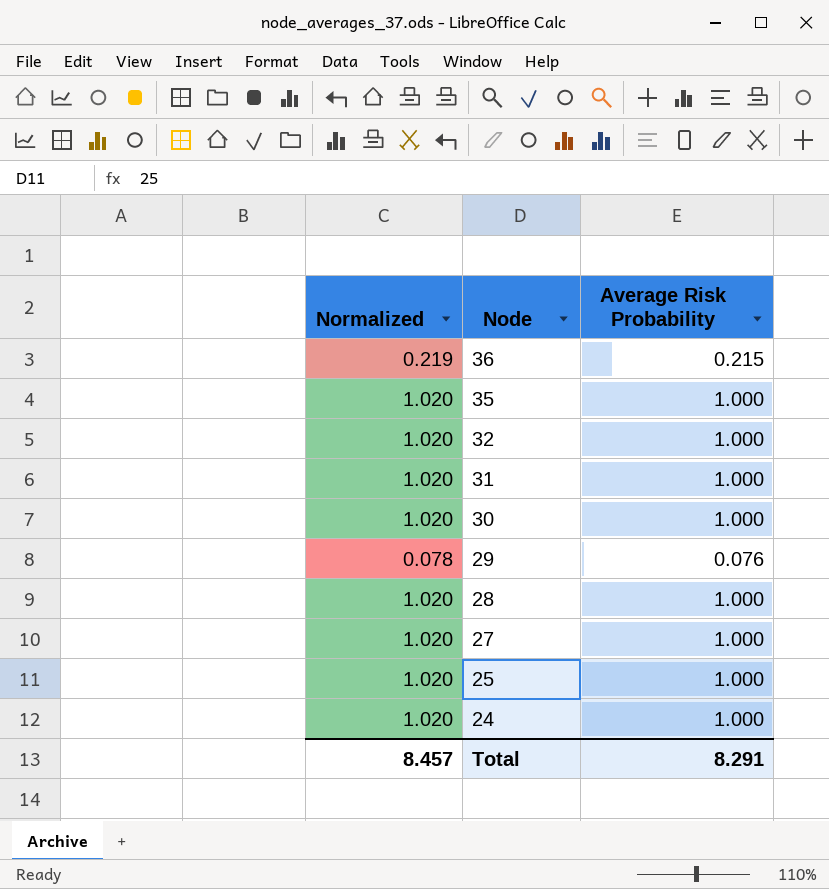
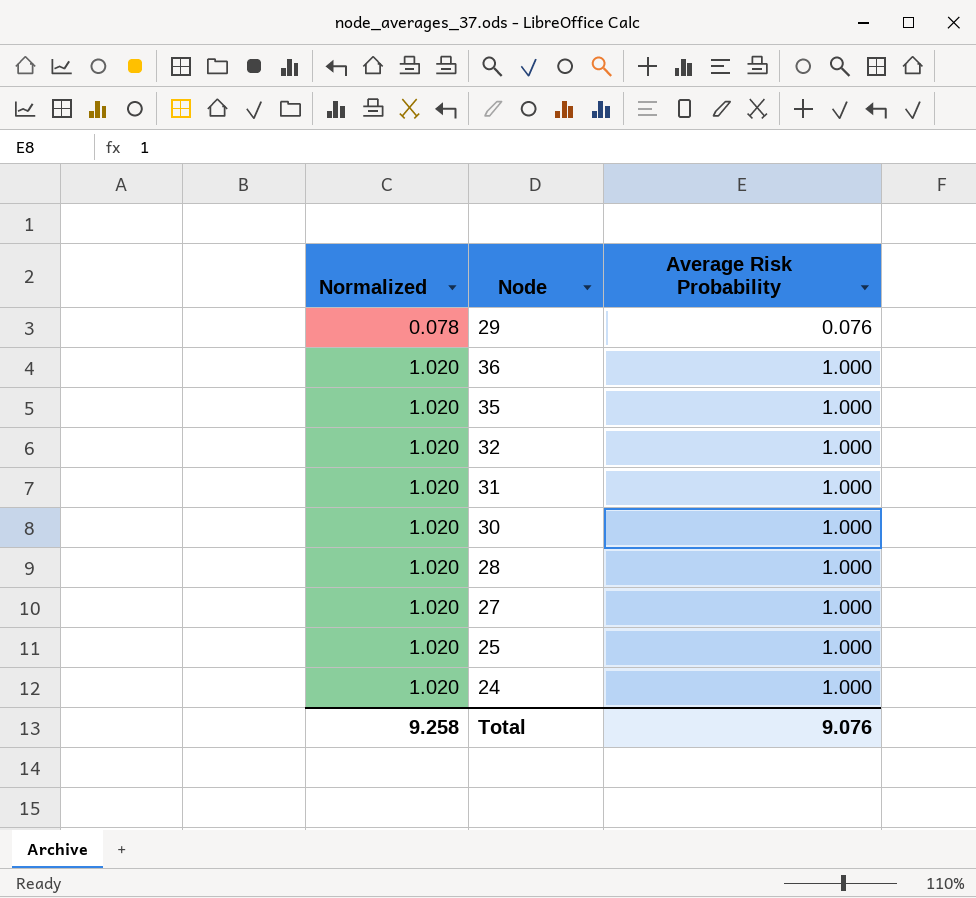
row order: Node descending -> Normalized ascending
36 | Normalized: 0.219 -> 1.020
36 | Average Risk Probability: 0.215 -> 1.000
Total | Normalized: 8.457 -> 9.258
Total | Average Risk Probability: 8.291 -> 9.076

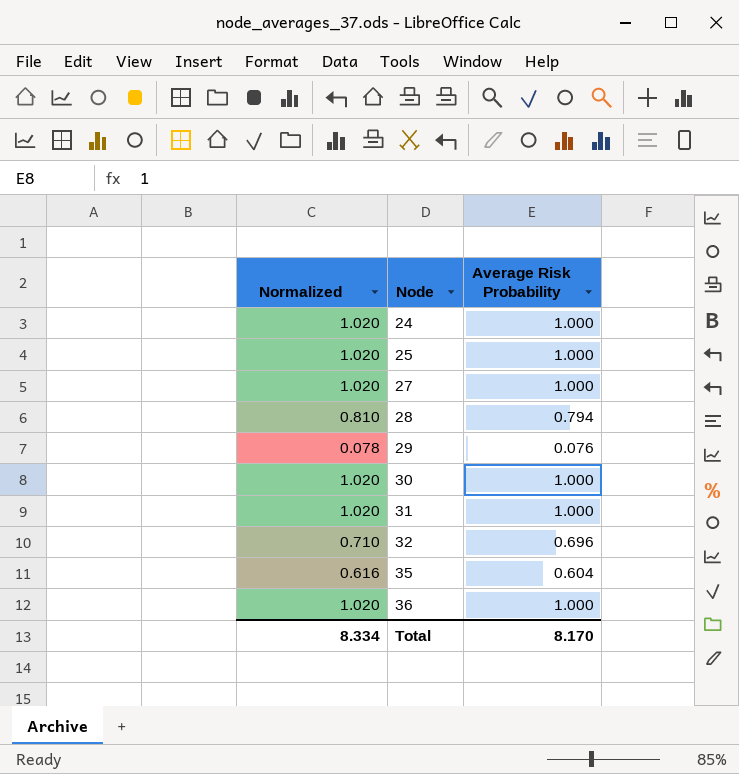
row order: Normalized ascending -> Node ascending
28 | Normalized: 1.020 -> 0.810
28 | Average Risk Probability: 1.000 -> 0.794
32 | Normalized: 1.020 -> 0.710
32 | Average Risk Probability: 1.000 -> 0.696
35 | Normalized: 1.020 -> 0.616
35 | Average Risk Probability: 1.000 -> 0.604
Total | Normalized: 9.258 -> 8.334
Total | Average Risk Probability: 9.076 -> 8.170

